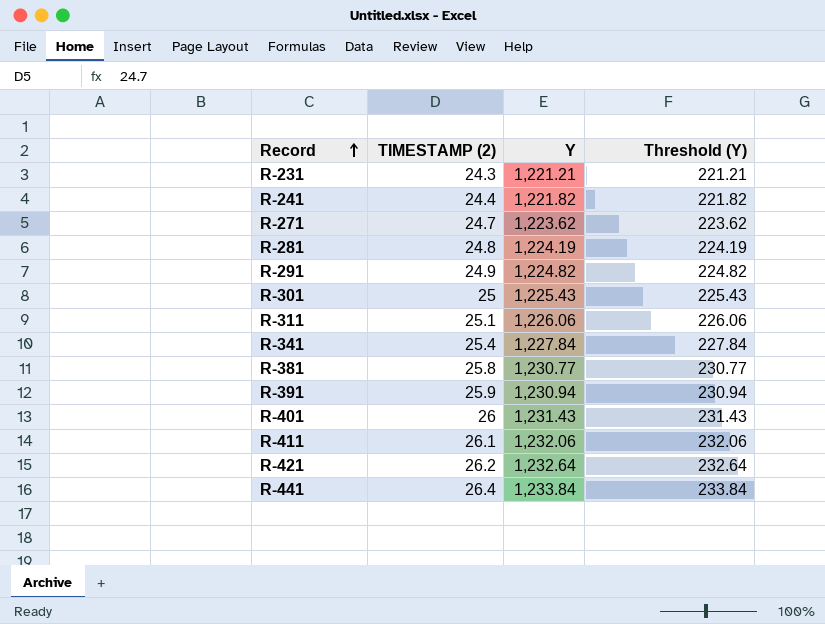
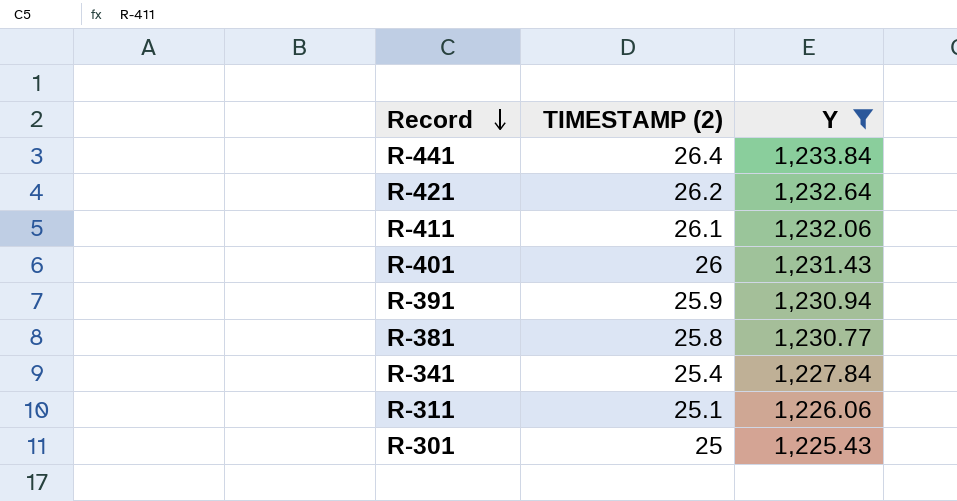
filter: none -> Y >= 1,225.43
row order: Record ascending -> Record descending
column Threshold (Y) | formula: [Y] - 1000 -> none

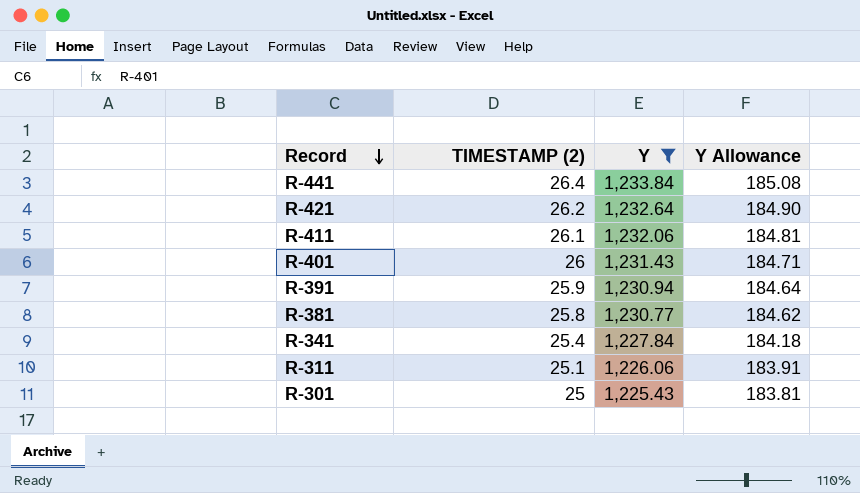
column Y Allowance | formula: none -> [Y] * 0.15

